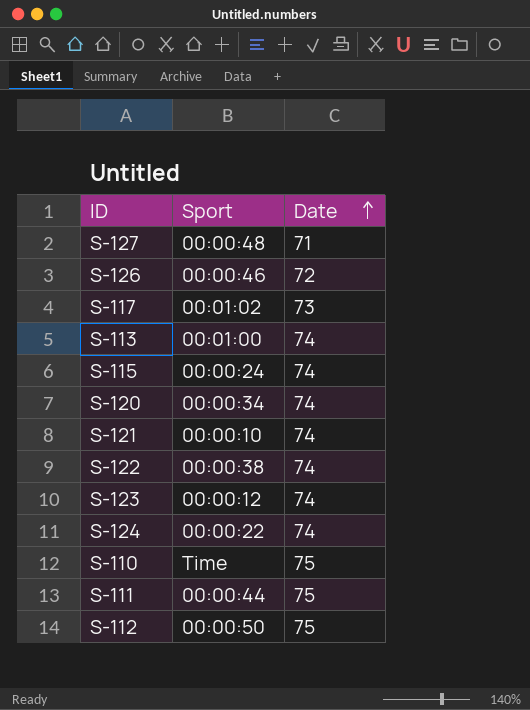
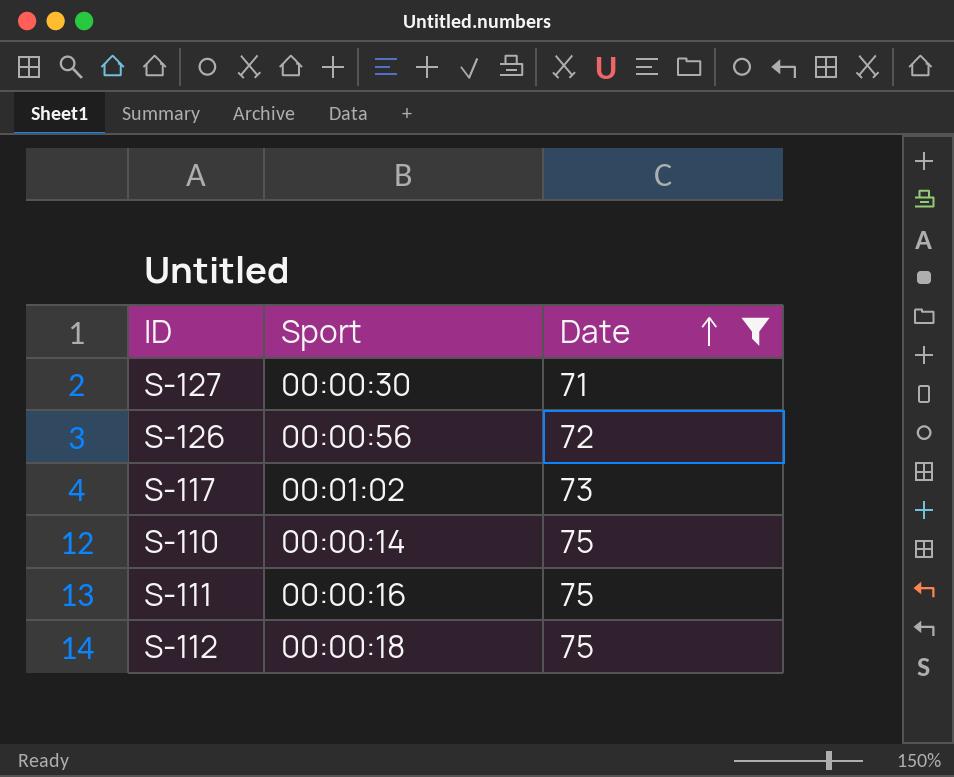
filter: none -> Date != 74
S-127 | Sport: 00:00:48 -> 00:00:30
S-126 | Sport: 00:00:46 -> 00:00:56
S-110 | Sport: Time -> 00:00:14
S-111 | Sport: 00:00:44 -> 00:00:16
S-112 | Sport: 00:00:50 -> 00:00:18

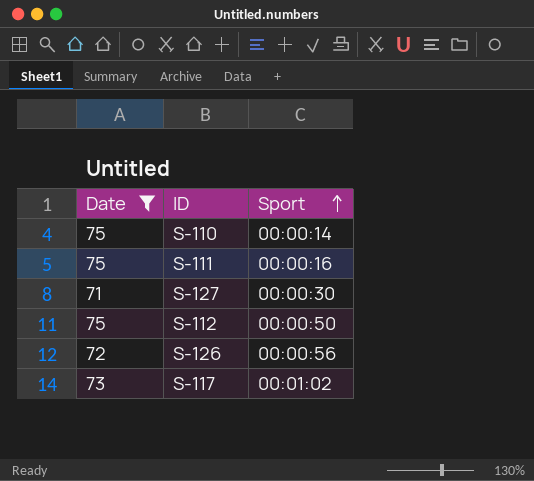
row order: Date ascending -> Sport ascending
column Date | position: 3 -> 1
S-112 | Sport: 00:00:18 -> 00:00:50

